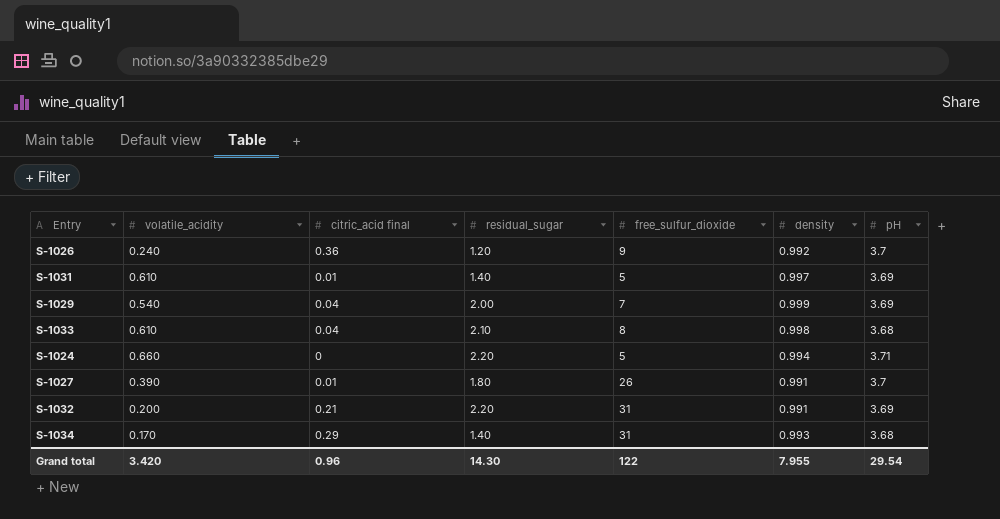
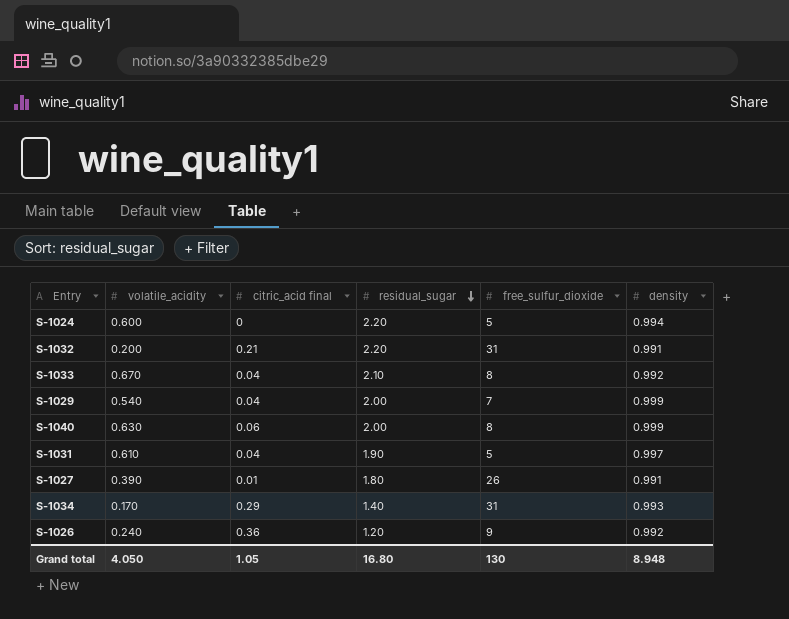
row order: none -> residual_sugar descending
column pH | position: 7 -> none
S-1024 | volatile_acidity: 0.660 -> 0.600
S-1033 | volatile_acidity: 0.610 -> 0.670
S-1033 | density: 0.998 -> 0.992
row S-1040: none -> 0.630 | 0.06 | 2.00 | 8 | 0.999
S-1031 | citric_acid final: 0.01 -> 0.04
S-1031 | residual_sugar: 1.40 -> 1.90
Grand total | volatile_acidity: 3.420 -> 4.050
Grand total | citric_acid final: 0.96 -> 1.05
Grand total | residual_sugar: 14.30 -> 16.80
Grand total | free_sulfur_dioxide: 122 -> 130
Grand total | density: 7.955 -> 8.948

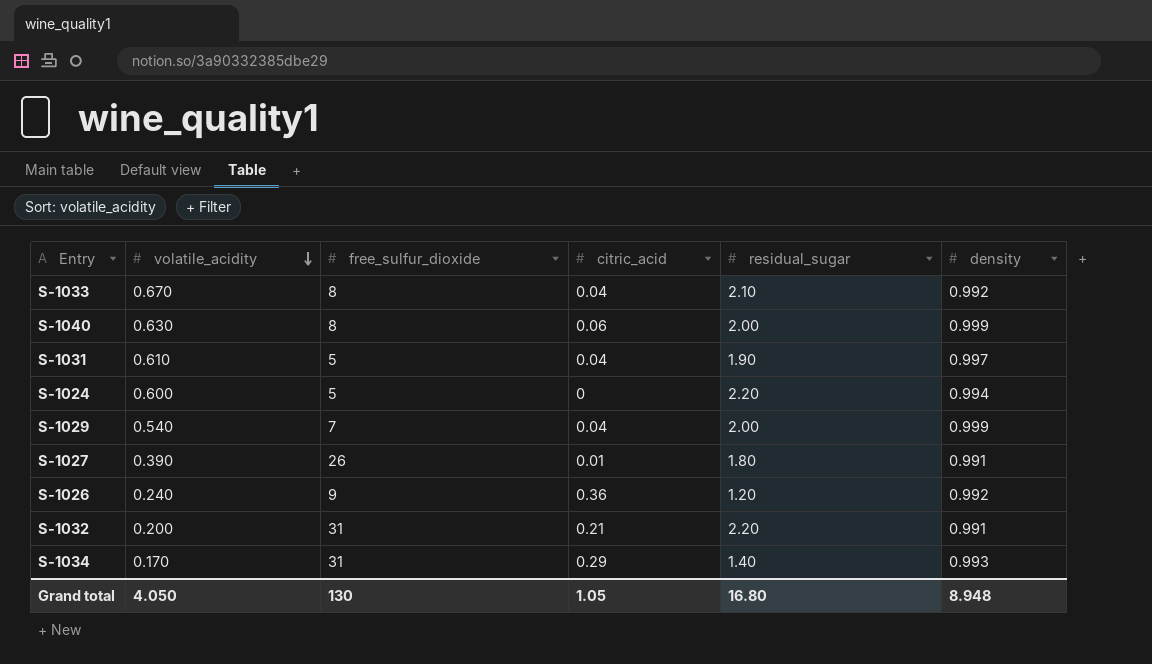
row order: residual_sugar descending -> volatile_acidity descending
column free_sulfur_dioxide | position: 5 -> 3
column name: citric_acid final -> citric_acid

